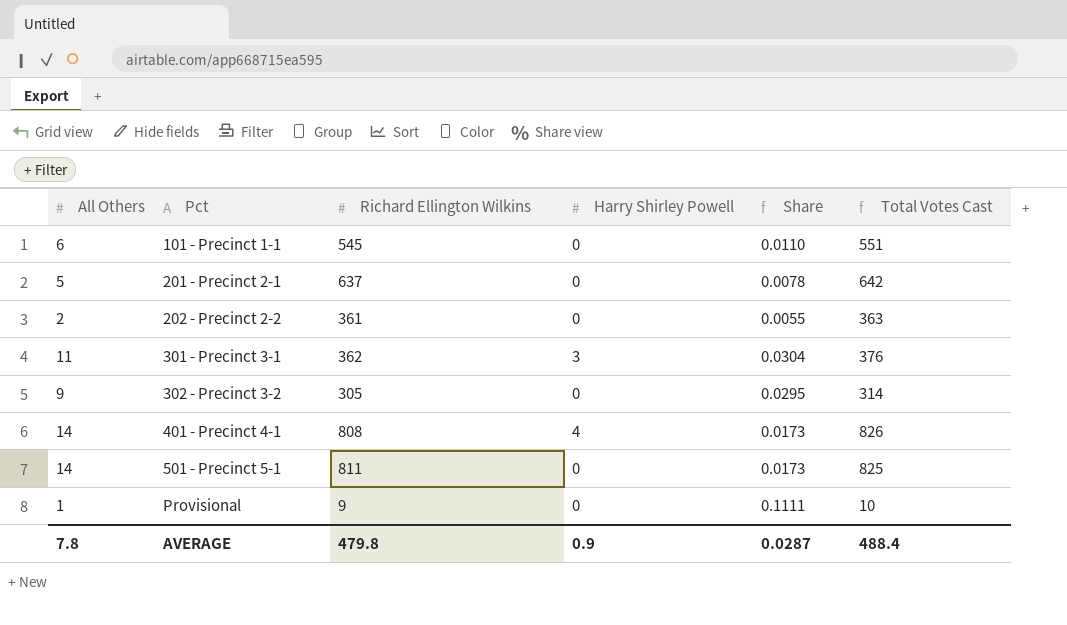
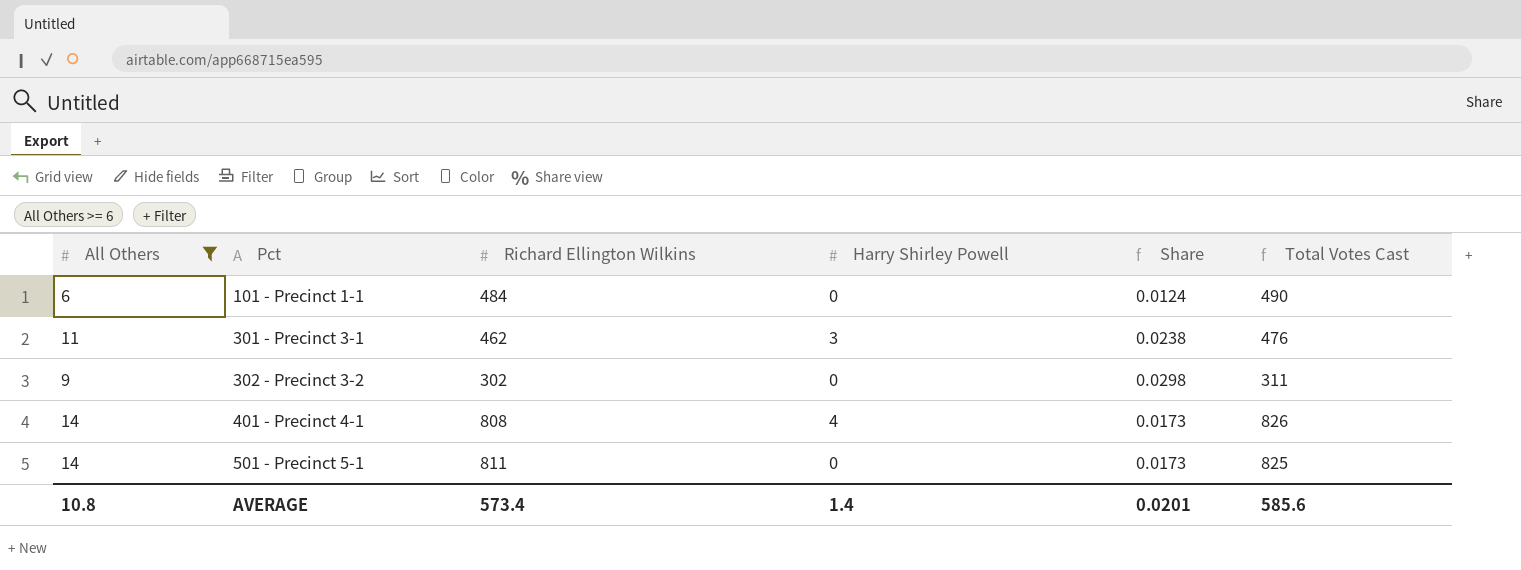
filter: none -> All Others >= 6
101 - Precinct 1-1 | Richard Ellington Wilkins: 545 -> 484
101 - Precinct 1-1 | Share: 0.0110 -> 0.0124
101 - Precinct 1-1 | Total Votes Cast: 551 -> 490
301 - Precinct 3-1 | Richard Ellington Wilkins: 362 -> 462
301 - Precinct 3-1 | Share: 0.0304 -> 0.0238
301 - Precinct 3-1 | Total Votes Cast: 376 -> 476
302 - Precinct 3-2 | Richard Ellington Wilkins: 305 -> 302
302 - Precinct 3-2 | Share: 0.0295 -> 0.0298
302 - Precinct 3-2 | Total Votes Cast: 314 -> 311
AVERAGE | All Others: 7.8 -> 10.8
AVERAGE | Richard Ellington Wilkins: 479.8 -> 573.4
AVERAGE | Harry Shirley Powell: 0.9 -> 1.4
AVERAGE | Share: 0.0287 -> 0.0201
AVERAGE | Total Votes Cast: 488.4 -> 585.6

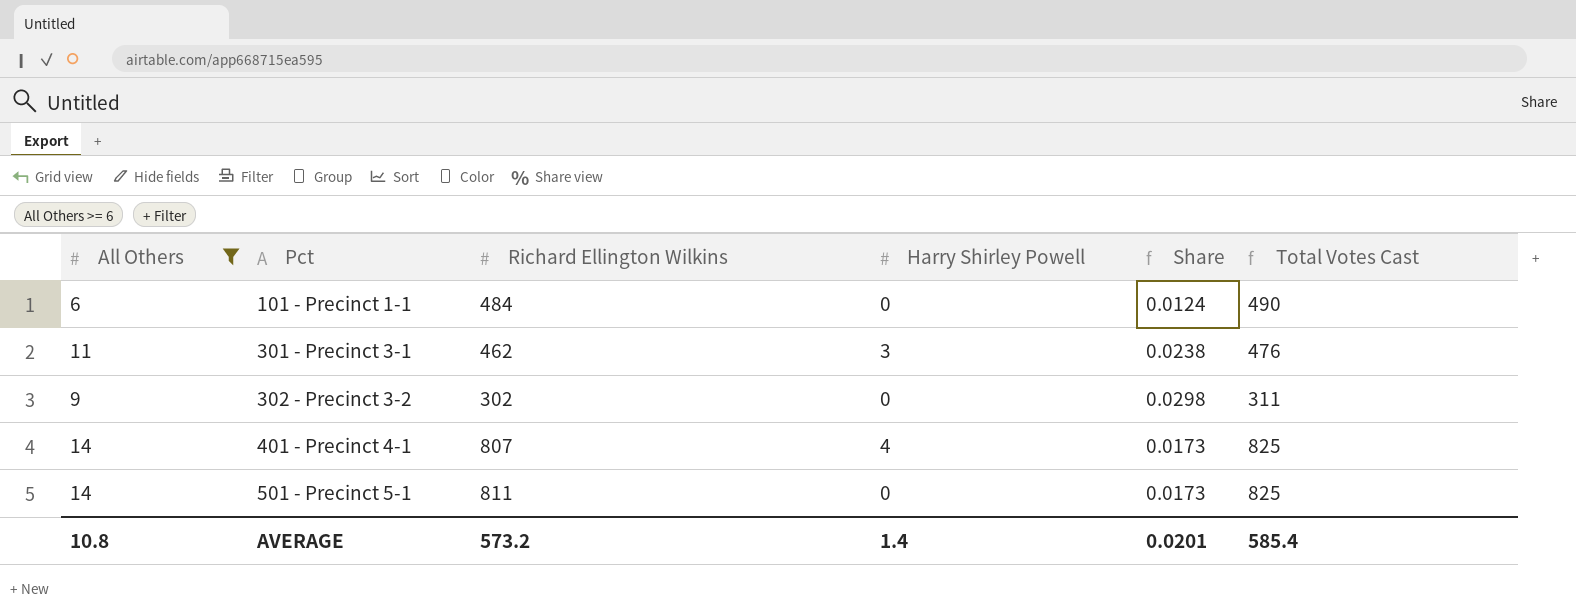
401 - Precinct 4-1 | Richard Ellington Wilkins: 808 -> 807
401 - Precinct 4-1 | Total Votes Cast: 826 -> 825
AVERAGE | Richard Ellington Wilkins: 573.4 -> 573.2
AVERAGE | Total Votes Cast: 585.6 -> 585.4

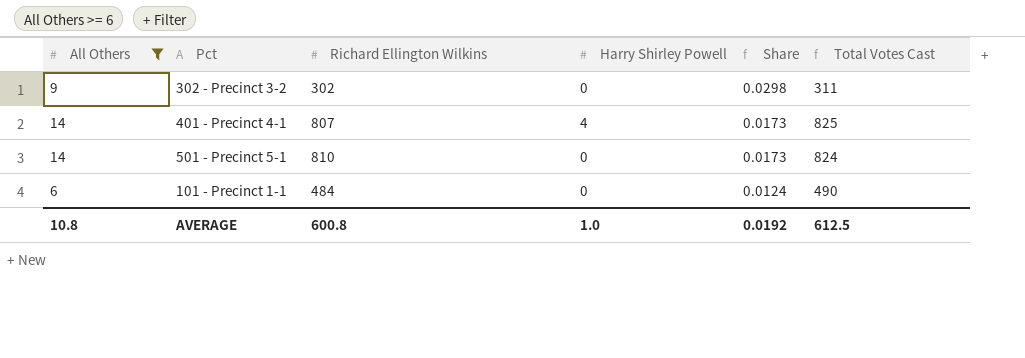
row order: Pct ascending -> Share descending
row 301 - Precinct 3-1: 11 | 462 | 3 | 0.0238 | 476 -> none
501 - Precinct 5-1 | Richard Ellington Wilkins: 811 -> 810
501 - Precinct 5-1 | Total Votes Cast: 825 -> 824
AVERAGE | Richard Ellington Wilkins: 573.2 -> 600.8
AVERAGE | Harry Shirley Powell: 1.4 -> 1.0
AVERAGE | Share: 0.0201 -> 0.0192
AVERAGE | Total Votes Cast: 585.4 -> 612.5

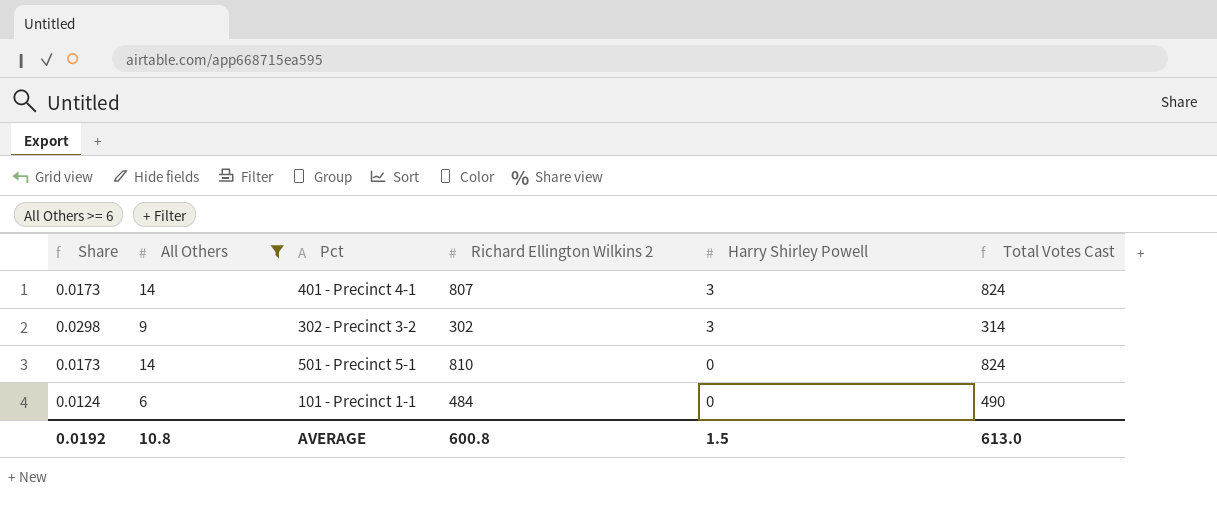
row order: Share descending -> Harry Shirley Powell descending
column Share | position: 5 -> 1
column name: Richard Ellington Wilkins -> Richard Ellington Wilkins 2
401 - Precinct 4-1 | Harry Shirley Powell: 4 -> 3
401 - Precinct 4-1 | Total Votes Cast: 825 -> 824
302 - Precinct 3-2 | Harry Shirley Powell: 0 -> 3
302 - Precinct 3-2 | Total Votes Cast: 311 -> 314
AVERAGE | Harry Shirley Powell: 1.0 -> 1.5
AVERAGE | Total Votes Cast: 612.5 -> 613.0

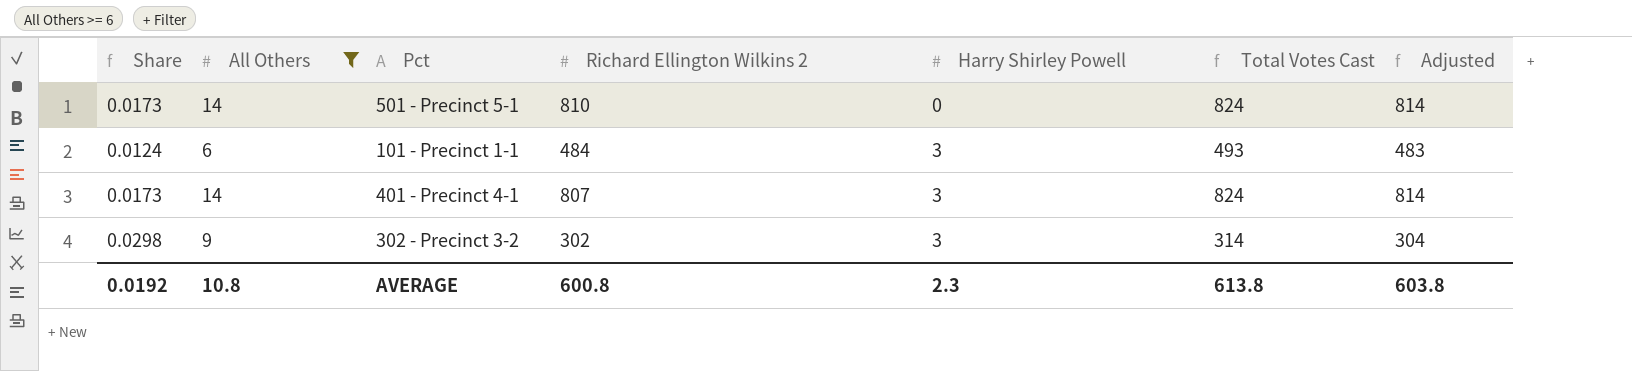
row order: Harry Shirley Powell descending -> Harry Shirley Powell ascending
column Adjusted | formula: none -> [Total Votes Cast] - 10
101 - Precinct 1-1 | Harry Shirley Powell: 0 -> 3
101 - Precinct 1-1 | Total Votes Cast: 490 -> 493
AVERAGE | Harry Shirley Powell: 1.5 -> 2.3
AVERAGE | Total Votes Cast: 613.0 -> 613.8

